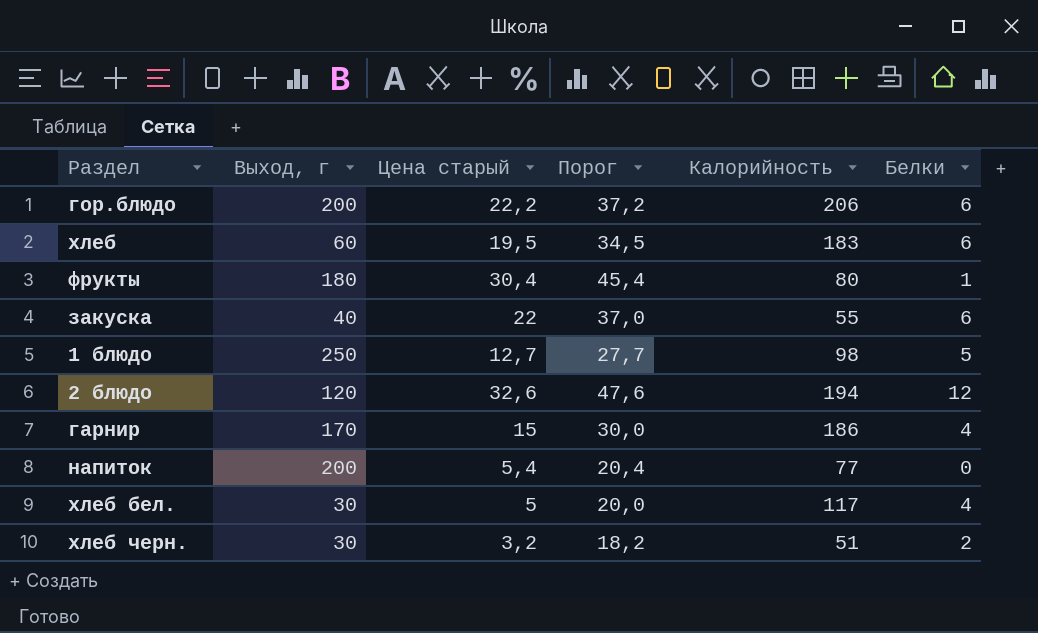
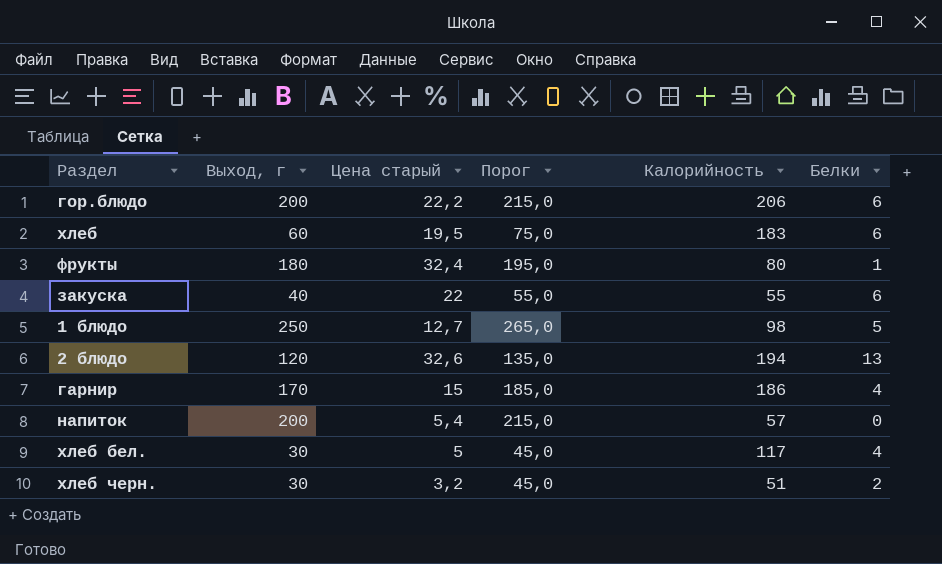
column Порог | formula: [Цена старый] + 15 -> [Выход, г] + 15
фрукты | Цена старый: 30,4 -> 32,4
2 блюдо | Белки: 12 -> 13
напиток | Калорийность: 77 -> 57

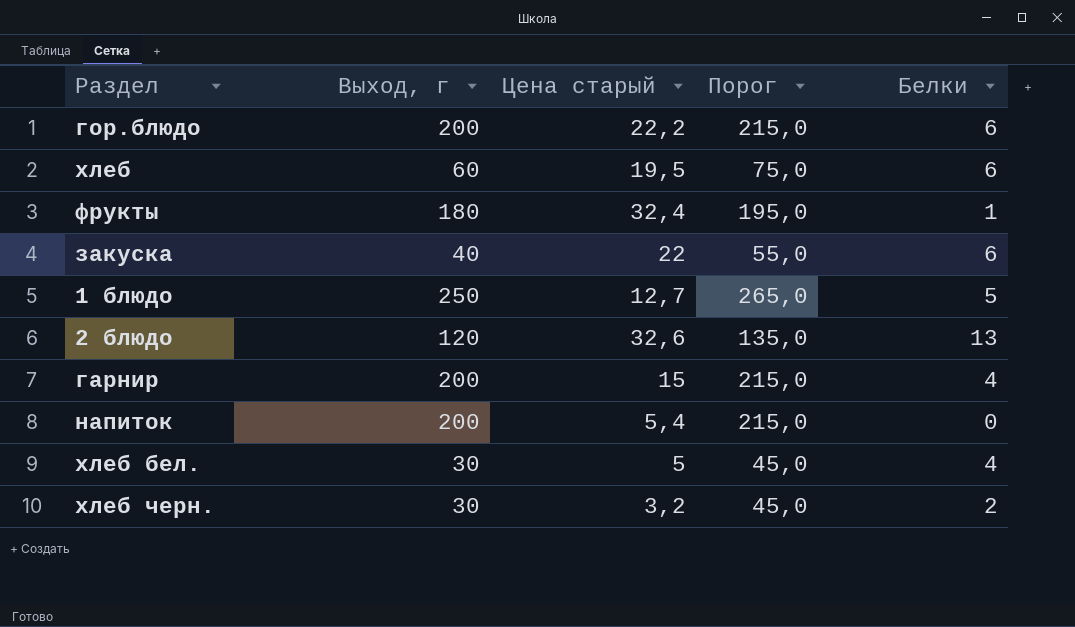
column Калорийность | position: 5 -> none
гарнир | Выход, г: 170 -> 200
гарнир | Порог: 185,0 -> 215,0

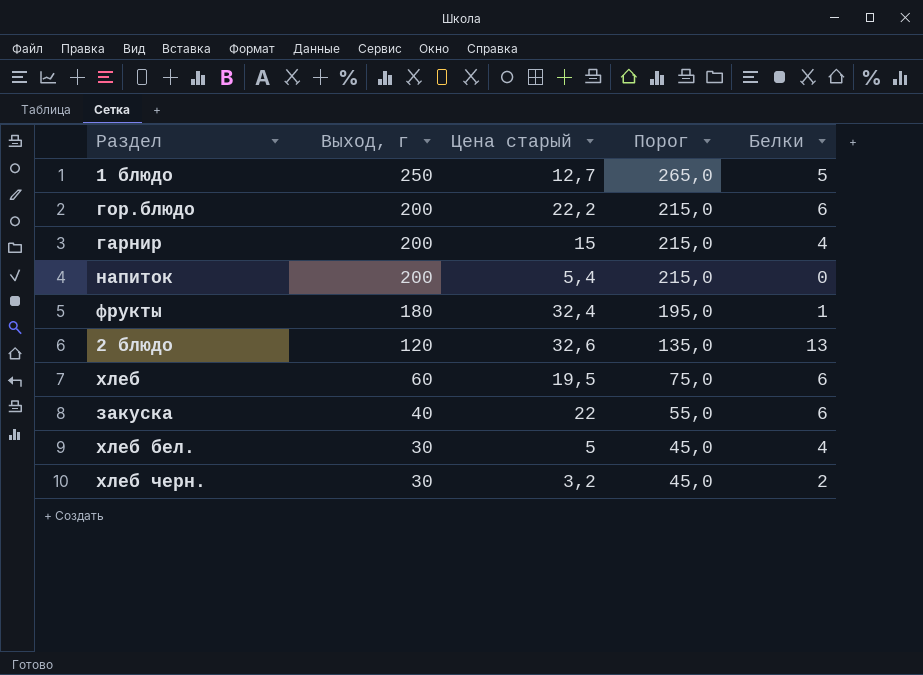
row order: none -> Выход, г descending

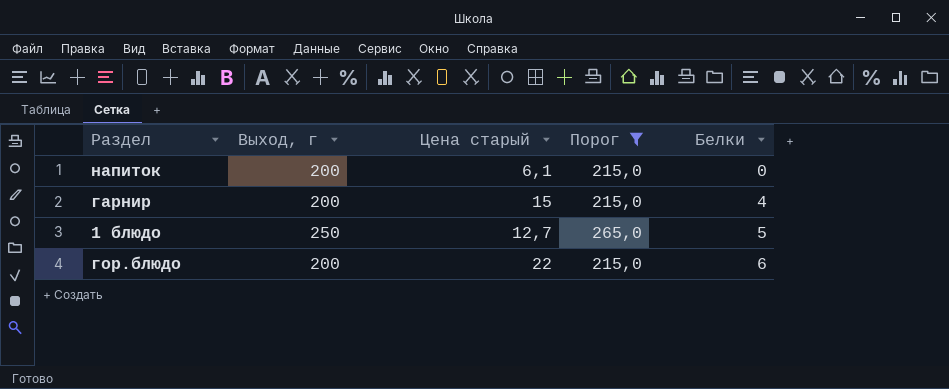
filter: none -> Порог >= 215,0
row order: Выход, г descending -> Белки ascending
напиток | Цена старый: 5,4 -> 6,1
гор.блюдо | Цена старый: 22,2 -> 22

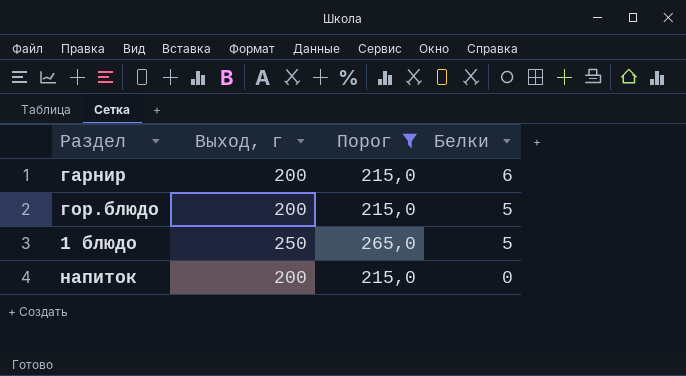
row order: Белки ascending -> Белки descending
column Цена старый | position: 3 -> none
гарнир | Белки: 4 -> 6
гор.блюдо | Белки: 6 -> 5

